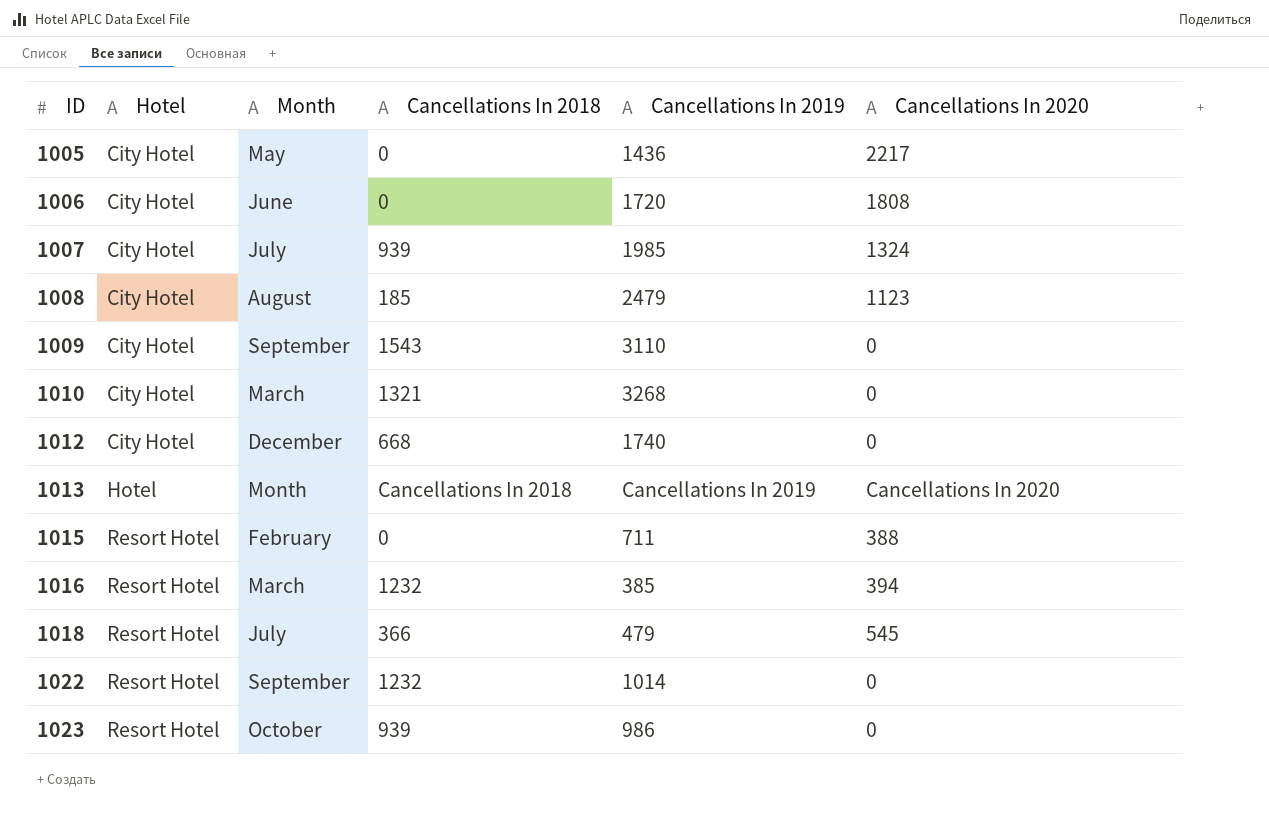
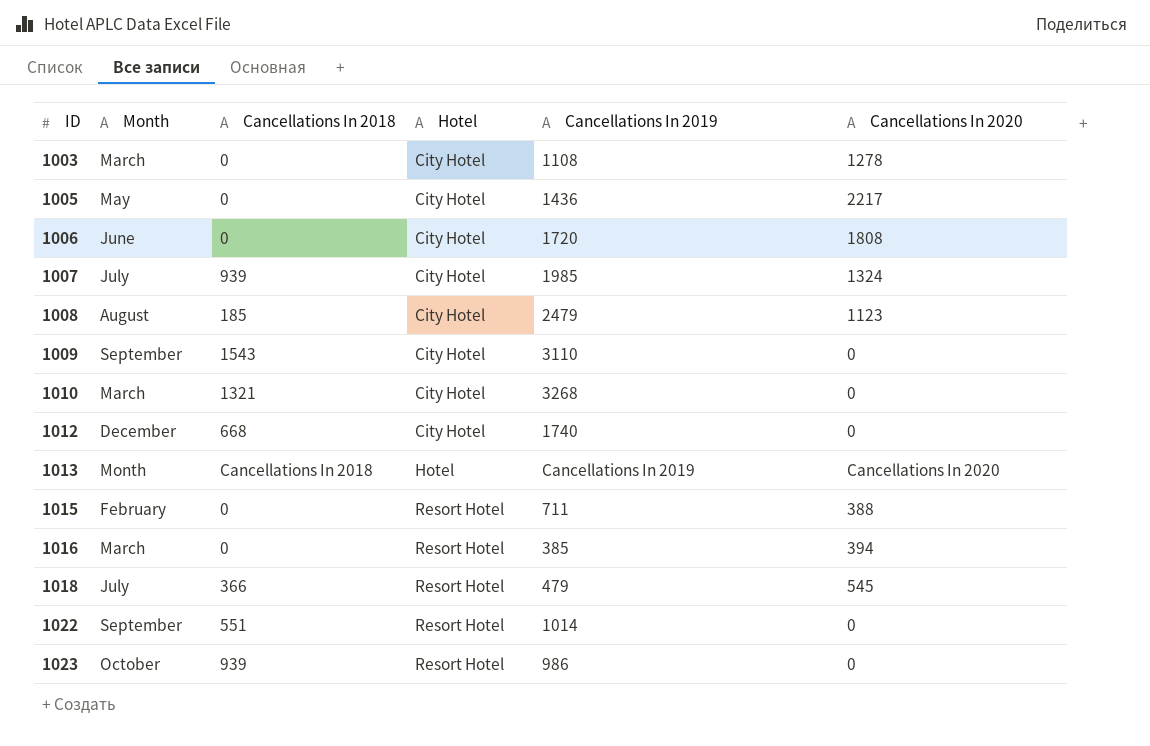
column Hotel | position: 2 -> 4
row 1003: none -> March | 0 | City Hotel | 1108 | 1278
1016 | Cancellations In 2018: 1232 -> 0
1022 | Cancellations In 2018: 1232 -> 551

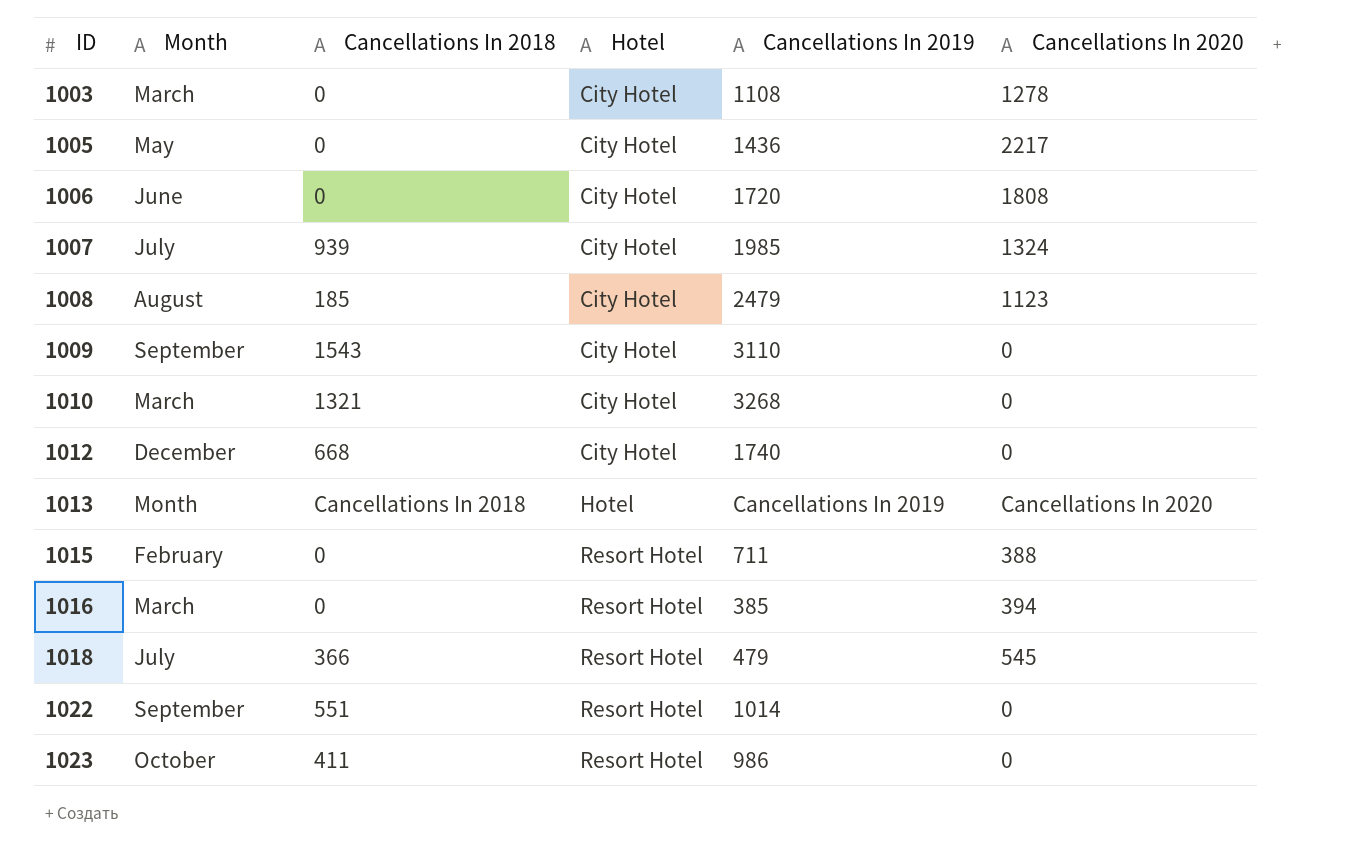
1023 | Cancellations In 2018: 939 -> 411

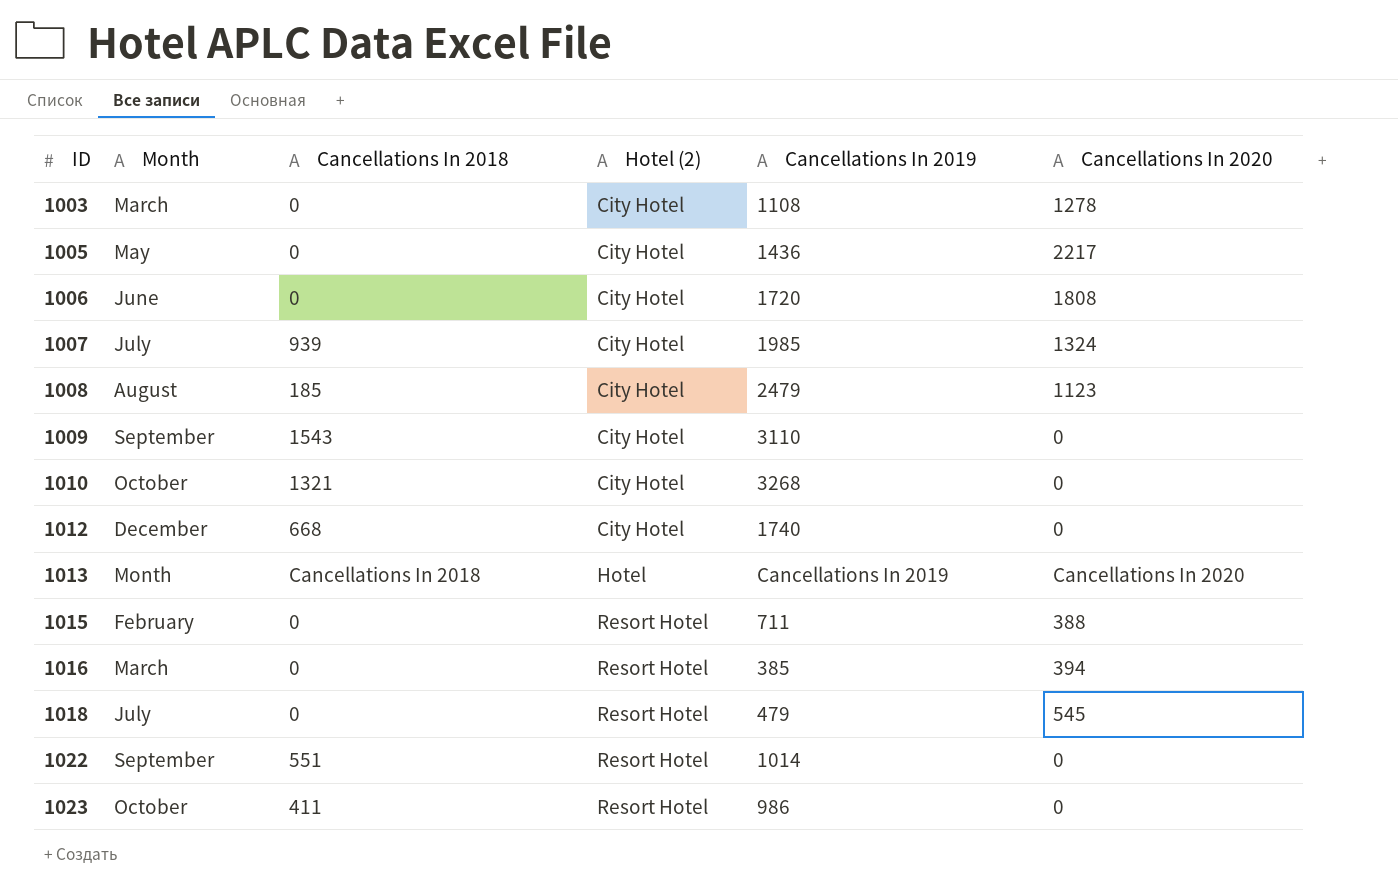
column name: Hotel -> Hotel (2)
1010 | Month: March -> October
1018 | Cancellations In 2018: 366 -> 0

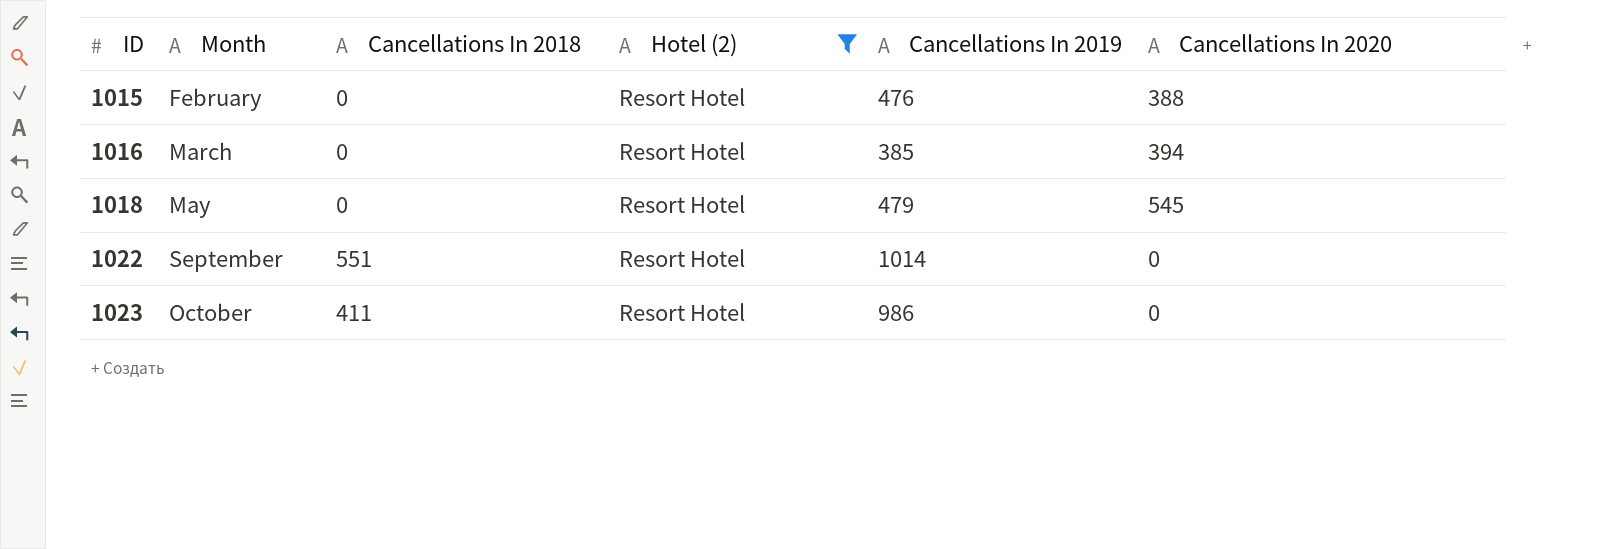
filter: none -> Hotel (2) = Resort Hotel
1015 | Cancellations In 2019: 711 -> 476
1018 | Month: July -> May

